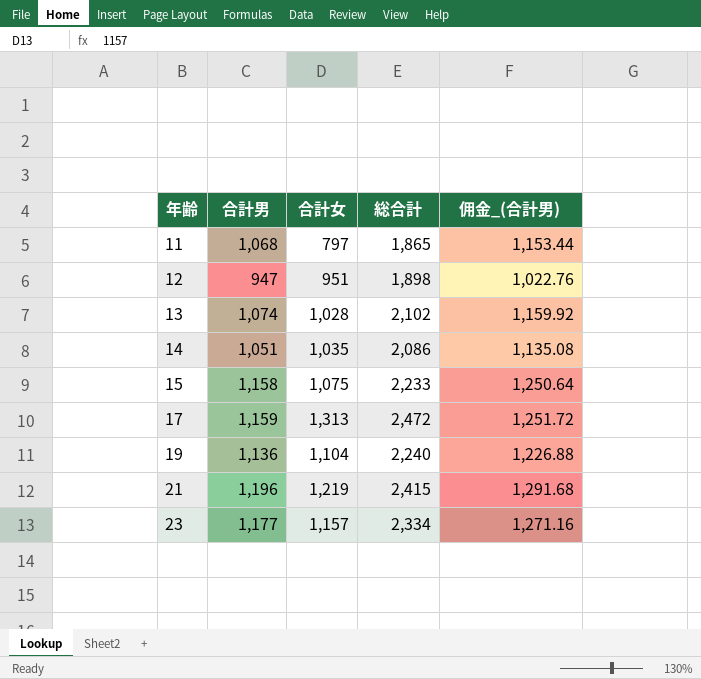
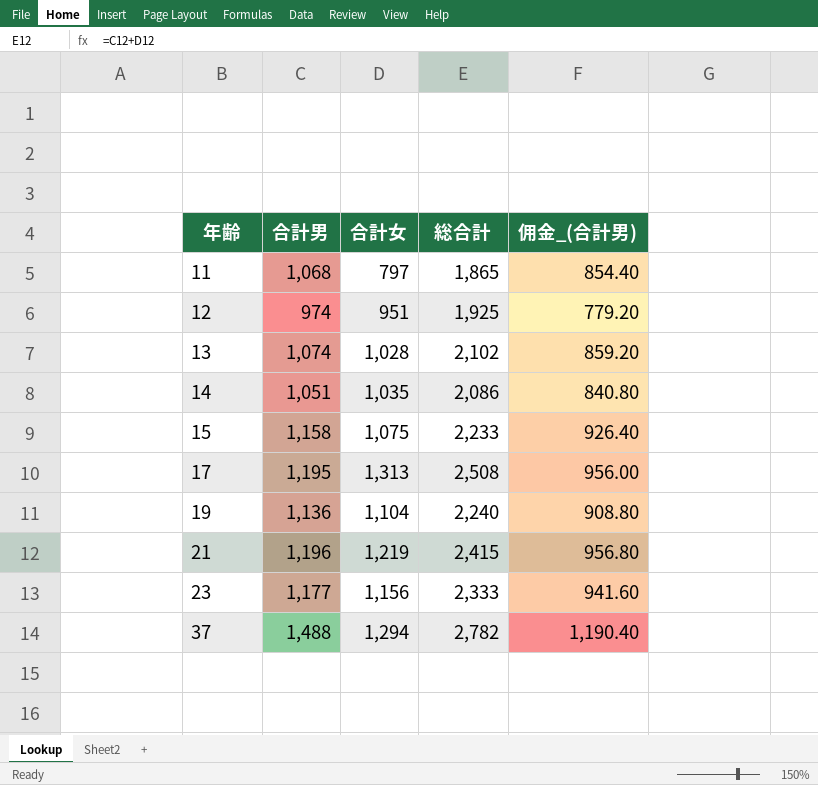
column 佣金_(合計男) | formula: [合計男] * 1.08 -> [合計男] * 0.8
12 | 合計男: 947 -> 974
12 | 総合計: 1,898 -> 1,925
17 | 合計男: 1,159 -> 1,195
17 | 総合計: 2,472 -> 2,508
23 | 合計女: 1,157 -> 1,156
23 | 総合計: 2,334 -> 2,333
row 37: none -> 1,488 | 1,294 | 2,782 | 1,190.40

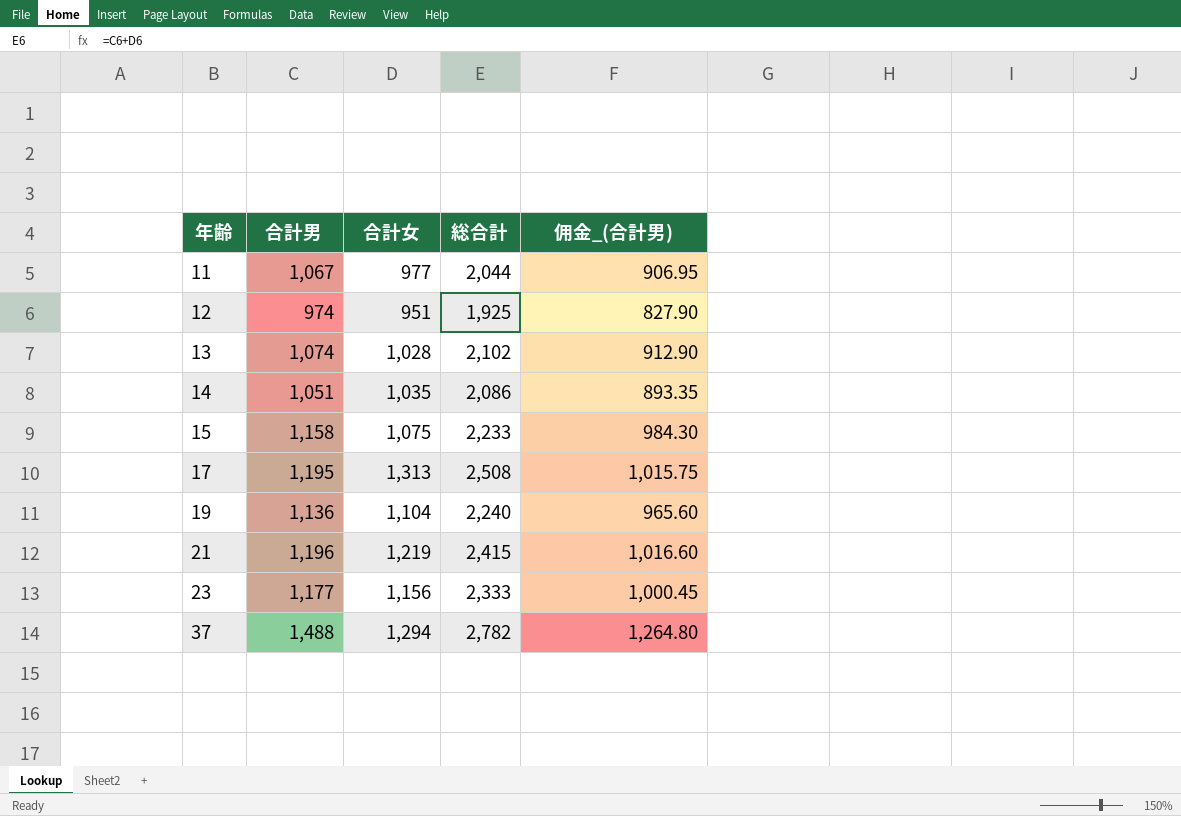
column 佣金_(合計男) | formula: [合計男] * 0.8 -> [合計男] * 0.85
11 | 合計男: 1,068 -> 1,067
11 | 合計女: 797 -> 977
11 | 総合計: 1,865 -> 2,044

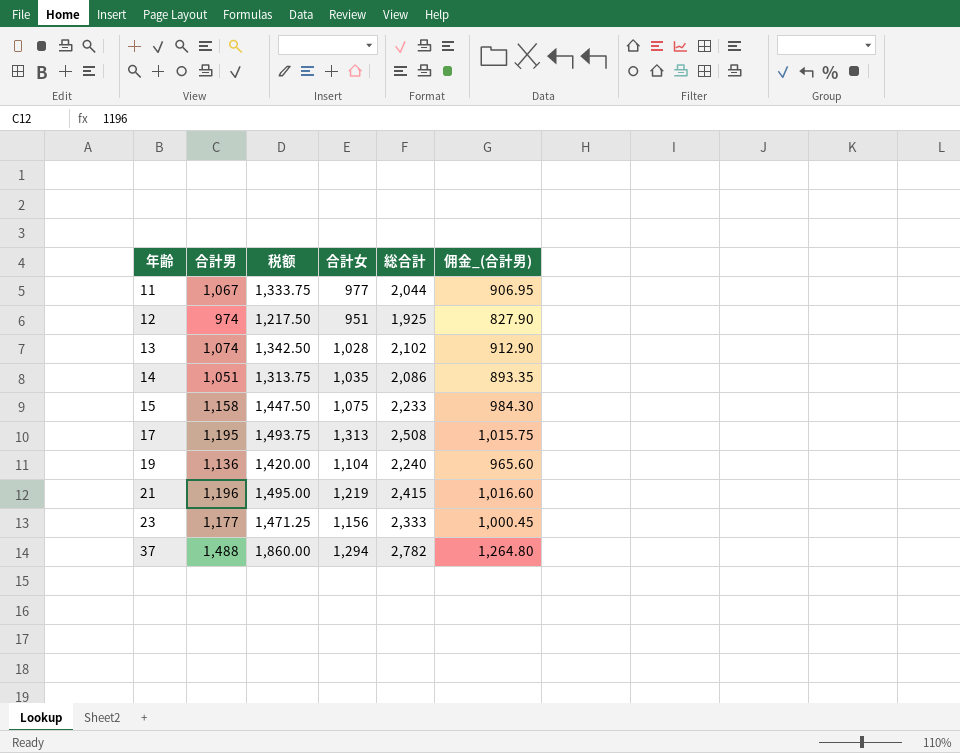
column 税额 | formula: none -> [合計男] * 1.25

